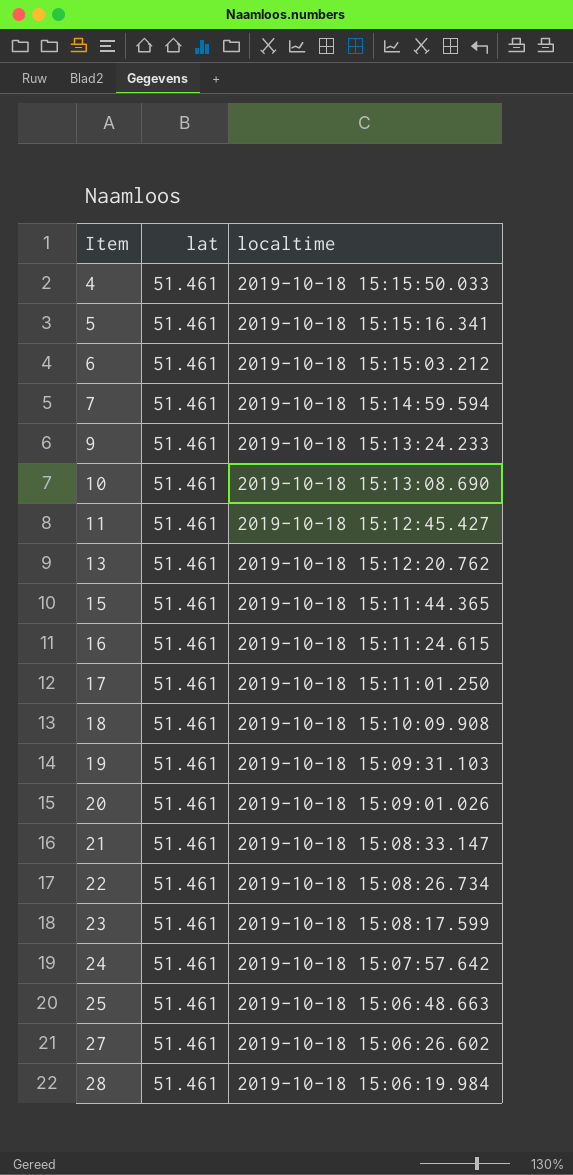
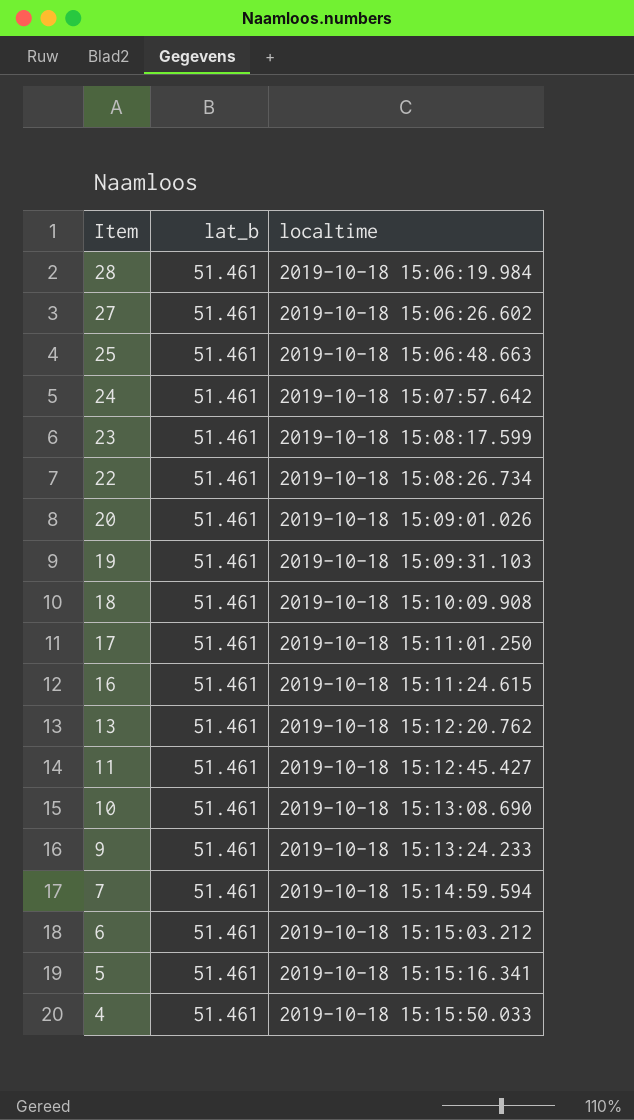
row order: Item ascending -> Item descending
column name: lat -> lat_b
row 15: 51.461 | 2019-10-18 15:11:44.365 -> none
row 21: 51.461 | 2019-10-18 15:08:33.147 -> none

